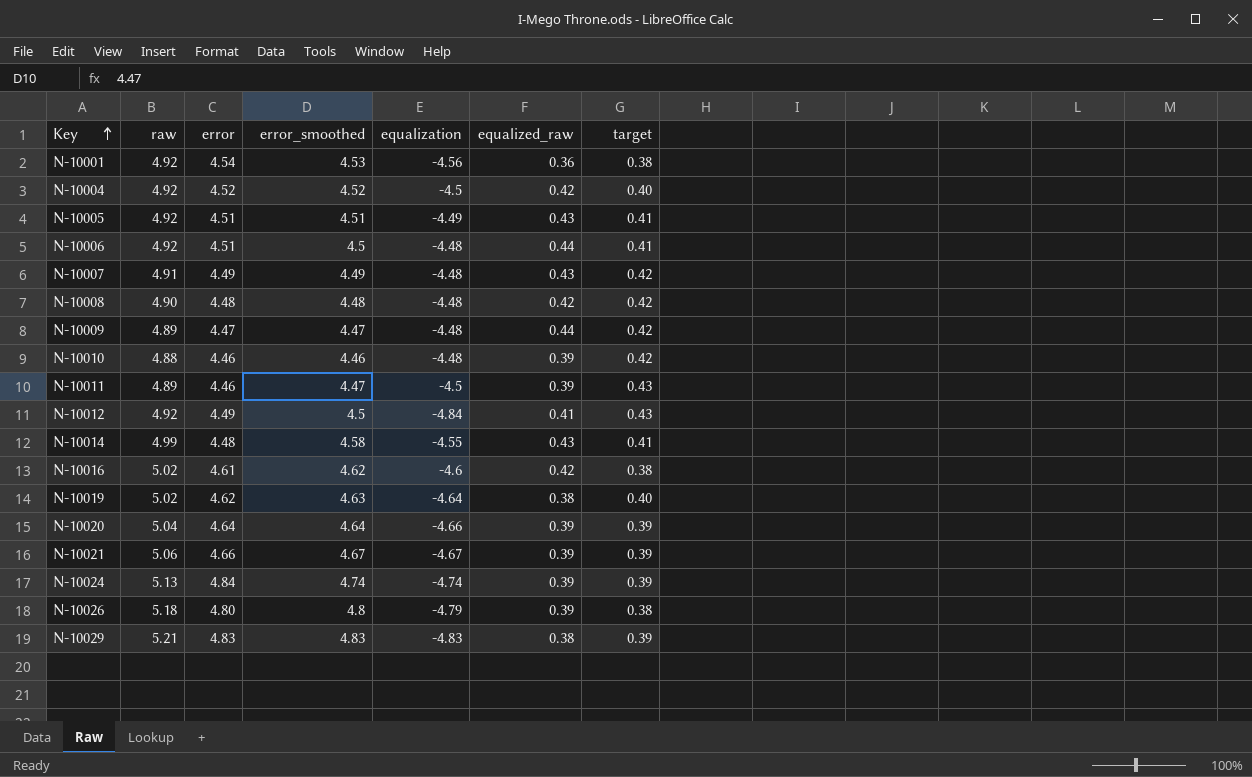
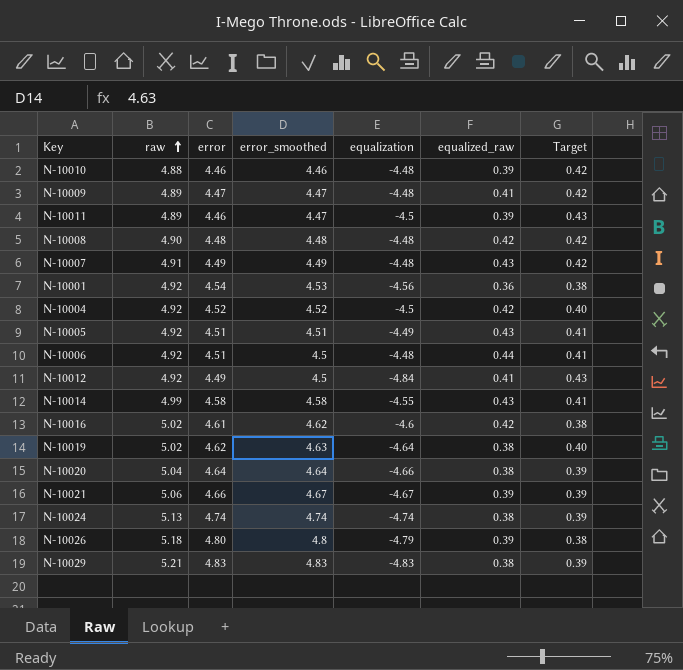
row order: Key ascending -> raw ascending
column name: target -> Target
N-10009 | equalized_raw: 0.44 -> 0.41
N-10014 | error: 4.48 -> 4.58
N-10020 | equalized_raw: 0.39 -> 0.38
N-10024 | error: 4.84 -> 4.74
N-10024 | equalized_raw: 0.39 -> 0.38

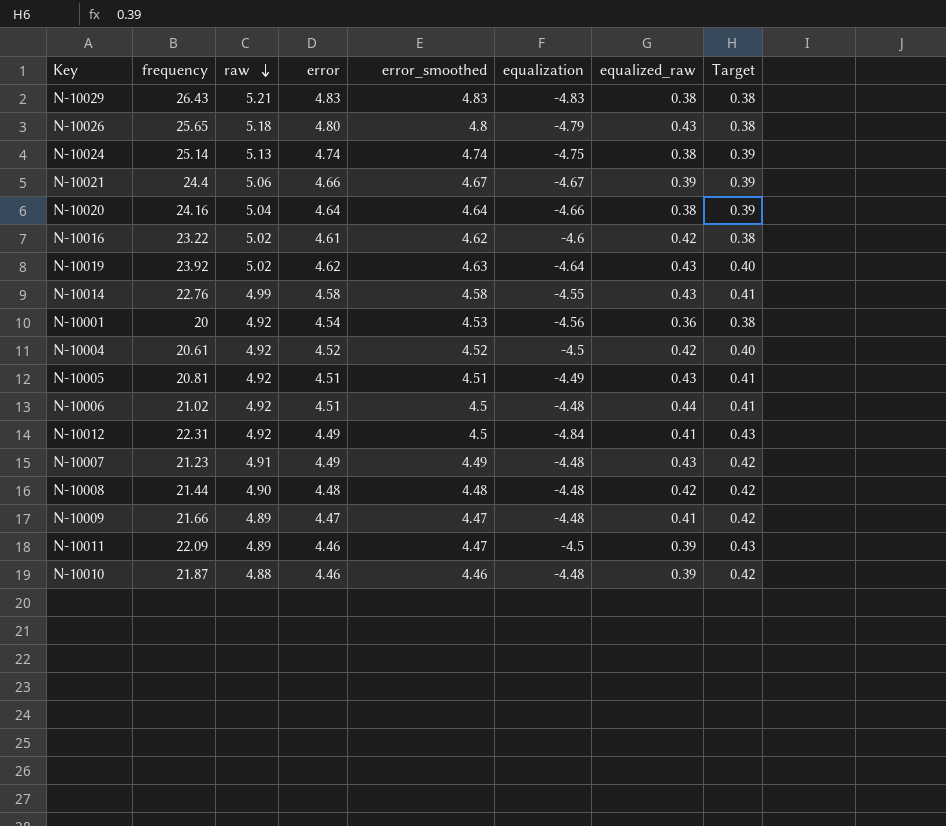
row order: raw ascending -> raw descending
column frequency | position: none -> 2
N-10029 | Target: 0.39 -> 0.38
N-10026 | equalized_raw: 0.39 -> 0.43
N-10024 | equalization: -4.74 -> -4.75
N-10019 | equalized_raw: 0.38 -> 0.43

